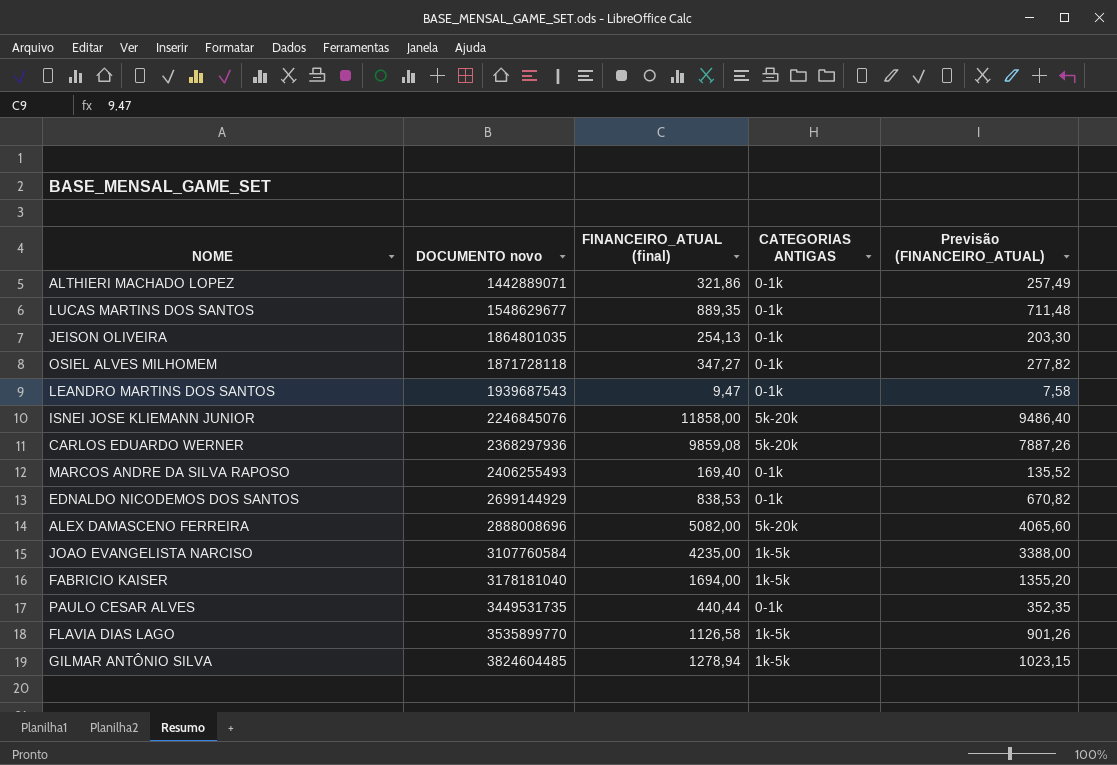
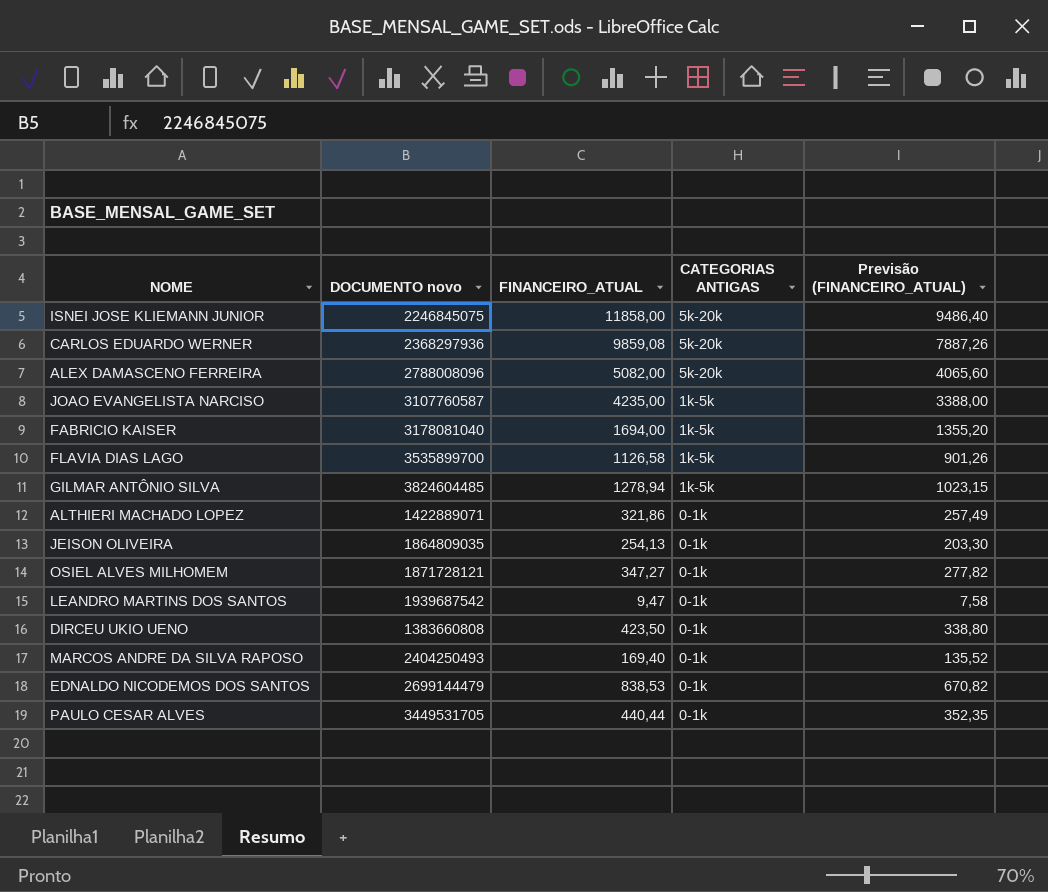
row order: DOCUMENTO novo ascending -> CATEGORIAS ANTIGAS descending
column name: FINANCEIRO_ATUAL (final) -> FINANCEIRO_ATUAL
row LUCAS MARTINS DOS SANTOS: 1548629677 | 889,35 | 0-1k | 711,48 -> none
ISNEI JOSE KLIEMANN JUNIOR | DOCUMENTO novo: 2246845076 -> 2246845075
ALEX DAMASCENO FERREIRA | DOCUMENTO novo: 2888008696 -> 2788008096
JOAO EVANGELISTA NARCISO | DOCUMENTO novo: 3107760584 -> 3107760587
FABRICIO KAISER | DOCUMENTO novo: 3178181040 -> 3178081040
FLAVIA DIAS LAGO | DOCUMENTO novo: 3535899770 -> 3535899700
ALTHIERI MACHADO LOPEZ | DOCUMENTO novo: 1442889071 -> 1422889071
JEISON OLIVEIRA | DOCUMENTO novo: 1864801035 -> 1864809035
OSIEL ALVES MILHOMEM | DOCUMENTO novo: 1871728118 -> 1871728121
LEANDRO MARTINS DOS SANTOS | DOCUMENTO novo: 1939687543 -> 1939687542
row DIRCEU UKIO UENO: none -> 1383660808 | 423,50 | 0-1k | 338,80
MARCOS ANDRE DA SILVA RAPOSO | DOCUMENTO novo: 2406255493 -> 2404250493
EDNALDO NICODEMOS DOS SANTOS | DOCUMENTO novo: 2699144929 -> 2699144479
PAULO CESAR ALVES | DOCUMENTO novo: 3449531735 -> 3449531705

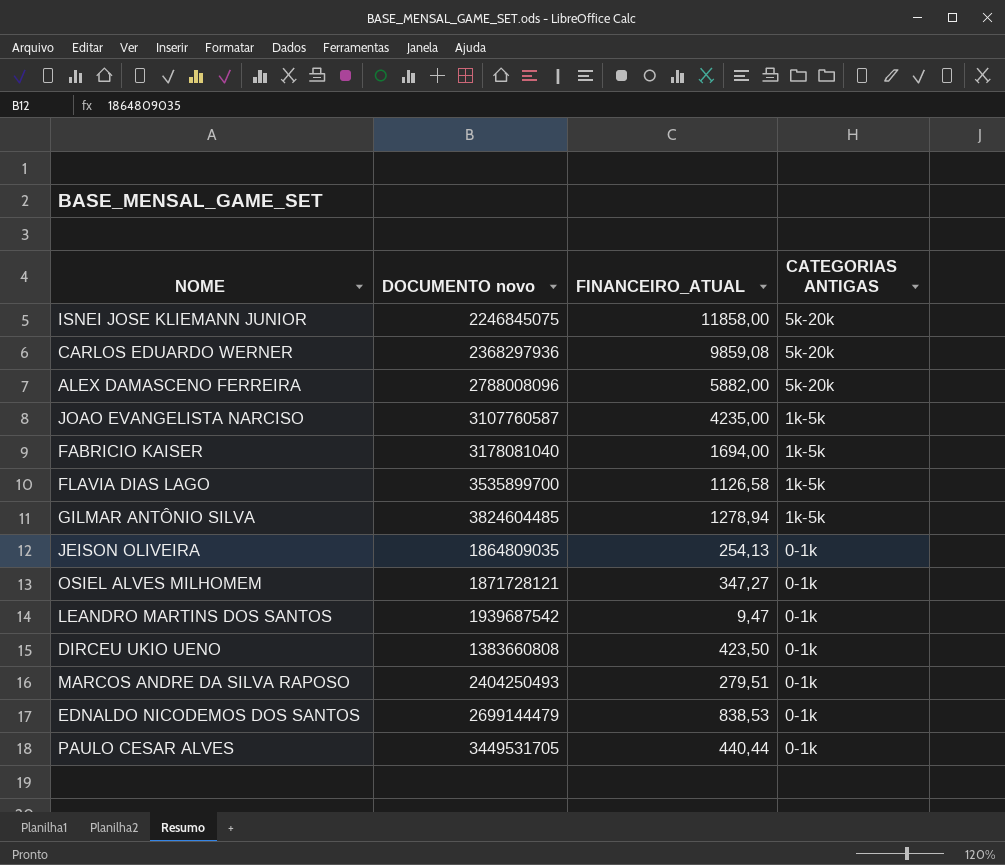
column Previsão (FINANCEIRO_ATUAL) | formula: [FINANCEIRO_ATUAL] * 0,8 -> none
row ALTHIERI MACHADO LOPEZ: 1422889071 | 321,86 | 0-1k | 257,49 -> none
ALEX DAMASCENO FERREIRA | FINANCEIRO_ATUAL: 5082,00 -> 5882,00
MARCOS ANDRE DA SILVA RAPOSO | FINANCEIRO_ATUAL: 169,40 -> 279,51

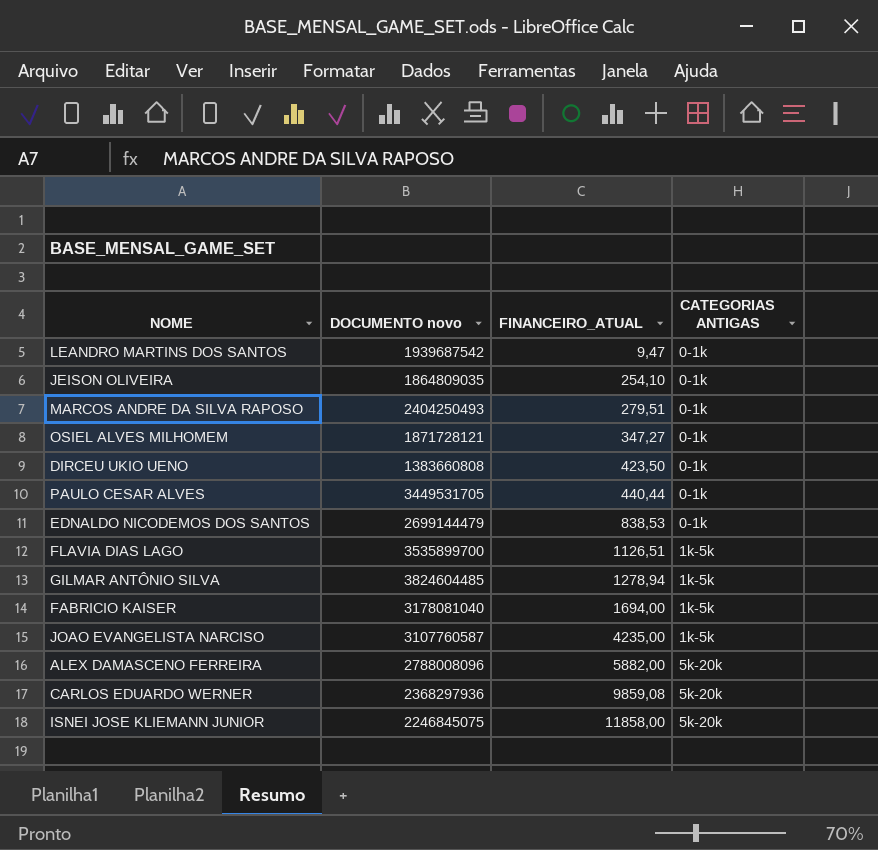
row order: CATEGORIAS ANTIGAS descending -> FINANCEIRO_ATUAL ascending
JEISON OLIVEIRA | FINANCEIRO_ATUAL: 254,13 -> 254,10
FLAVIA DIAS LAGO | FINANCEIRO_ATUAL: 1126,58 -> 1126,51

